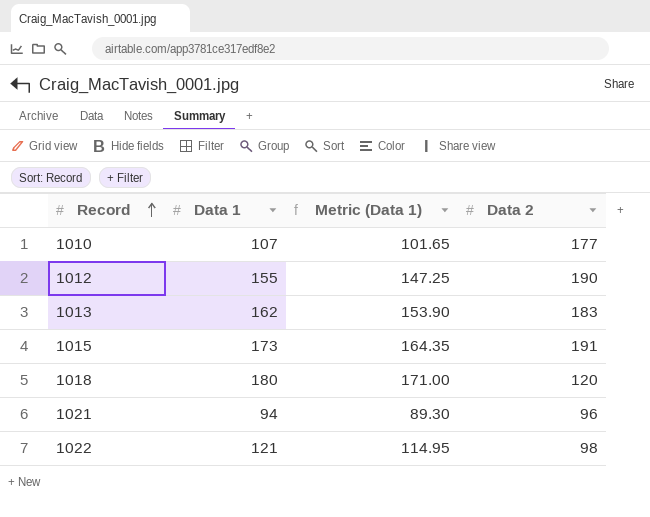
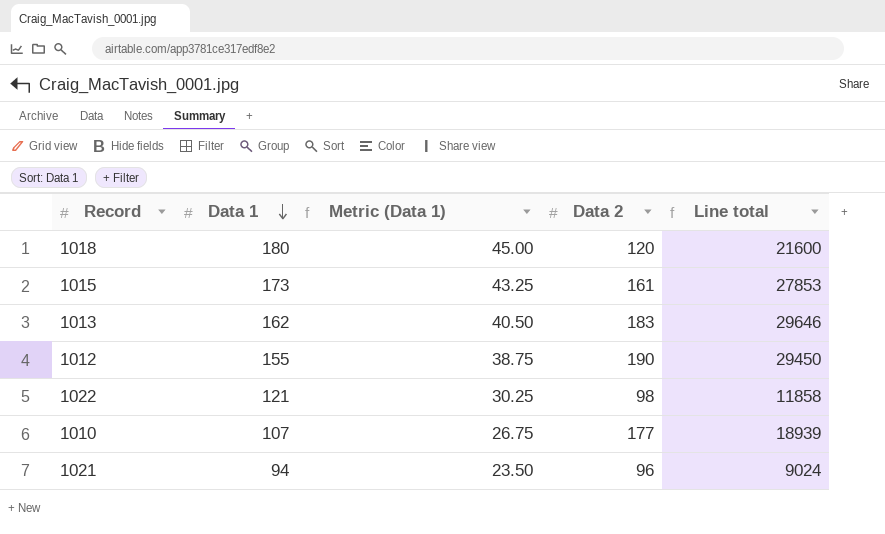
row order: Record ascending -> Data 1 descending
column Metric (Data 1) | formula: [Data 1] * 0.95 -> [Data 1] * 0.25
column Line total | formula: none -> [Data 1] * [Data 2]
1015 | Data 2: 191 -> 161

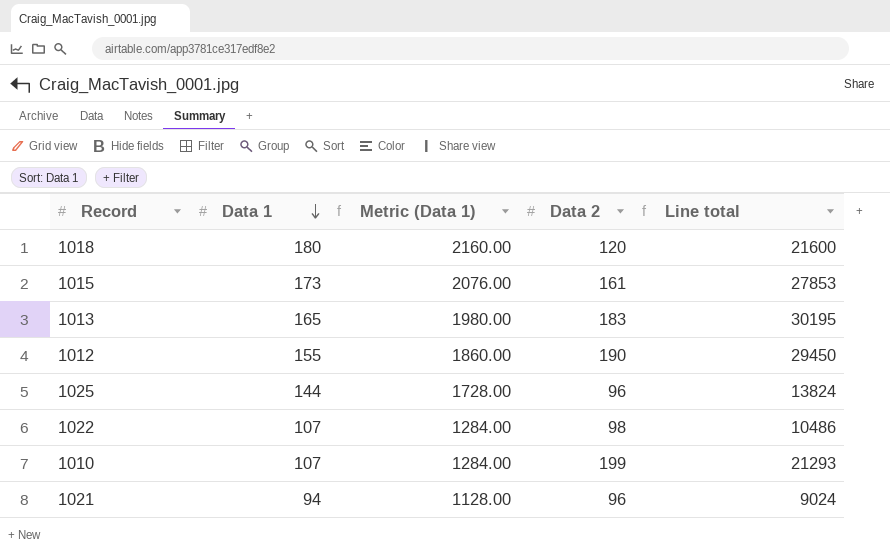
column Metric (Data 1) | formula: [Data 1] * 0.25 -> [Data 1] * 12
1013 | Data 1: 162 -> 165
1013 | Line total: 29646 -> 30195
row 1025: none -> 144 | 1728.00 | 96 | 13824
1022 | Data 1: 121 -> 107
1022 | Line total: 11858 -> 10486
1010 | Data 2: 177 -> 199
1010 | Line total: 18939 -> 21293

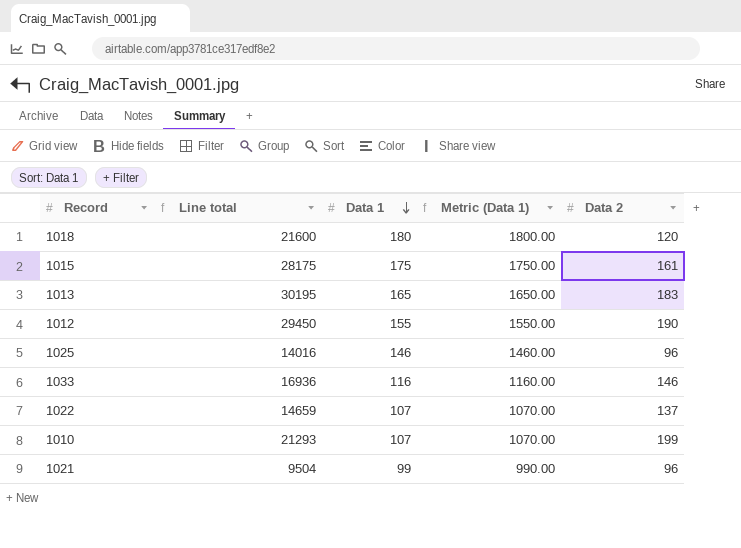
column Line total | position: 5 -> 2
column Metric (Data 1) | formula: [Data 1] * 12 -> [Data 1] * 10
1015 | Line total: 27853 -> 28175
1015 | Data 1: 173 -> 175
1025 | Line total: 13824 -> 14016
1025 | Data 1: 144 -> 146
row 1033: none -> 16936 | 116 | 1160.00 | 146
1022 | Line total: 10486 -> 14659
1022 | Data 2: 98 -> 137
1021 | Line total: 9024 -> 9504
1021 | Data 1: 94 -> 99

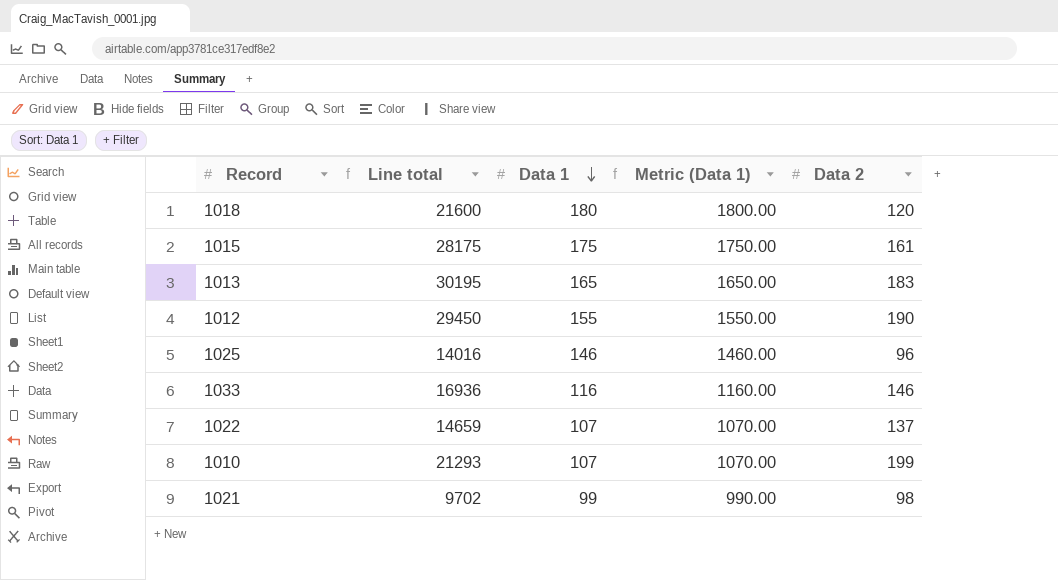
1021 | Line total: 9504 -> 9702
1021 | Data 2: 96 -> 98

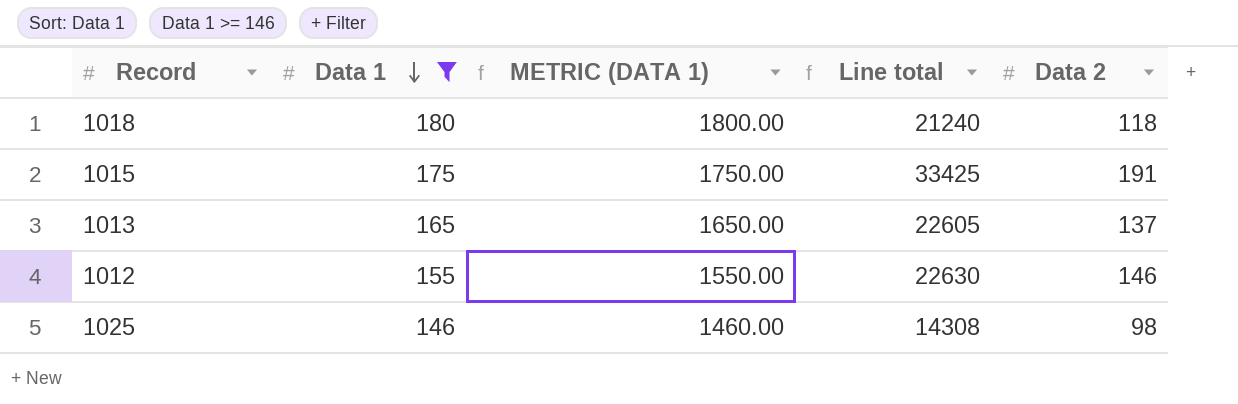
filter: none -> Data 1 >= 146
column name: Metric (Data 1) -> METRIC (DATA 1)
column Line total | position: 2 -> 4
1018 | Line total: 21600 -> 21240
1018 | Data 2: 120 -> 118
1015 | Line total: 28175 -> 33425
1015 | Data 2: 161 -> 191
1013 | Line total: 30195 -> 22605
1013 | Data 2: 183 -> 137
1012 | Line total: 29450 -> 22630
1012 | Data 2: 190 -> 146
1025 | Line total: 14016 -> 14308
1025 | Data 2: 96 -> 98

